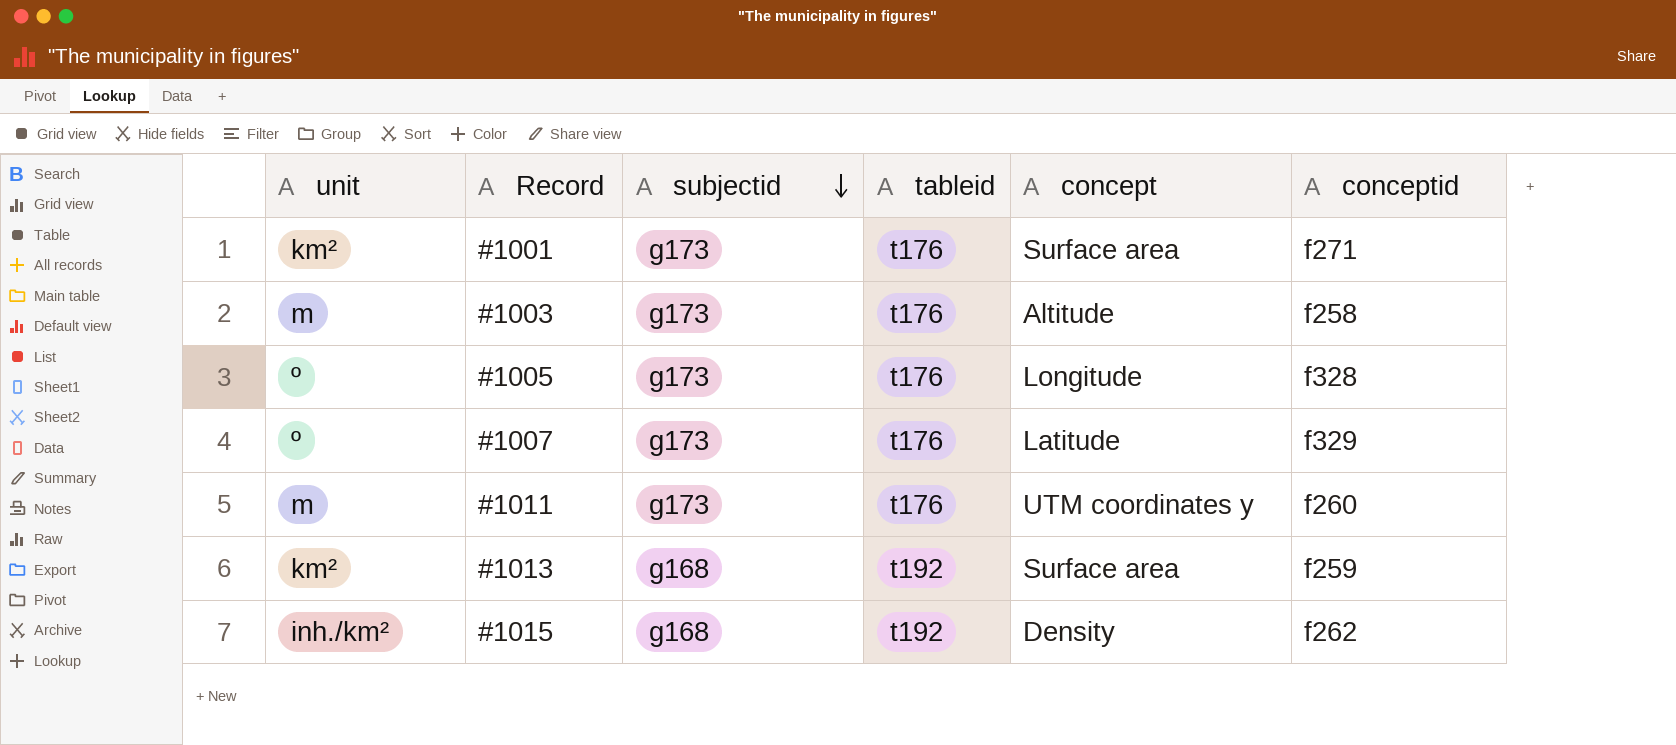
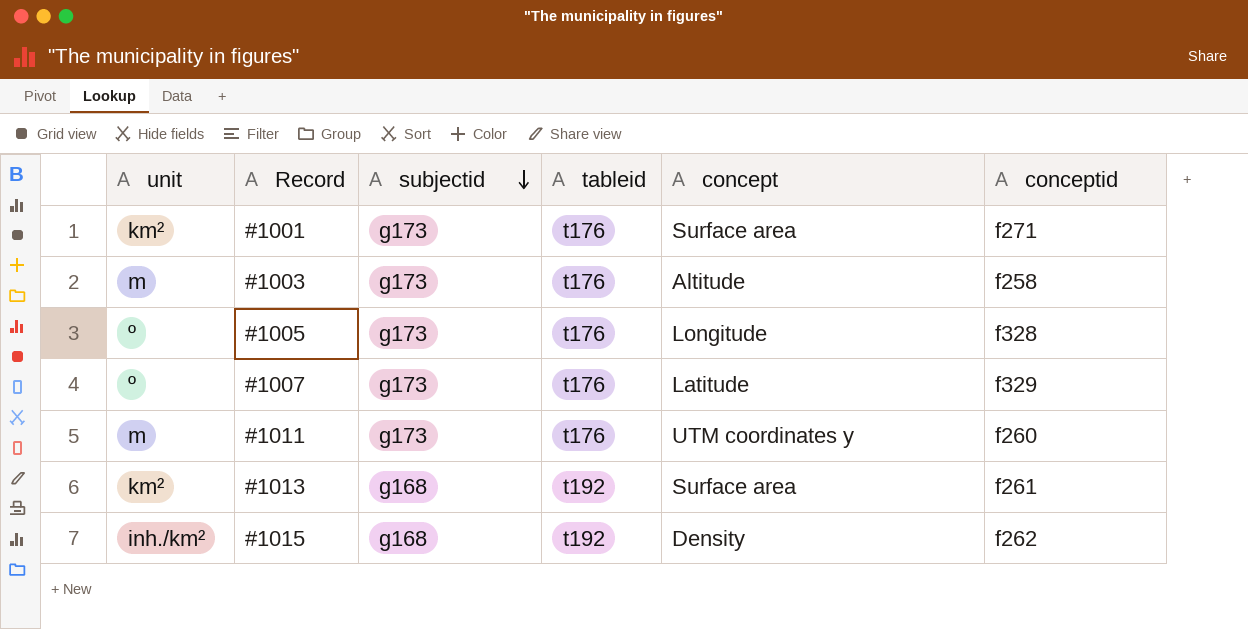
#1013 | conceptid: f259 -> f261

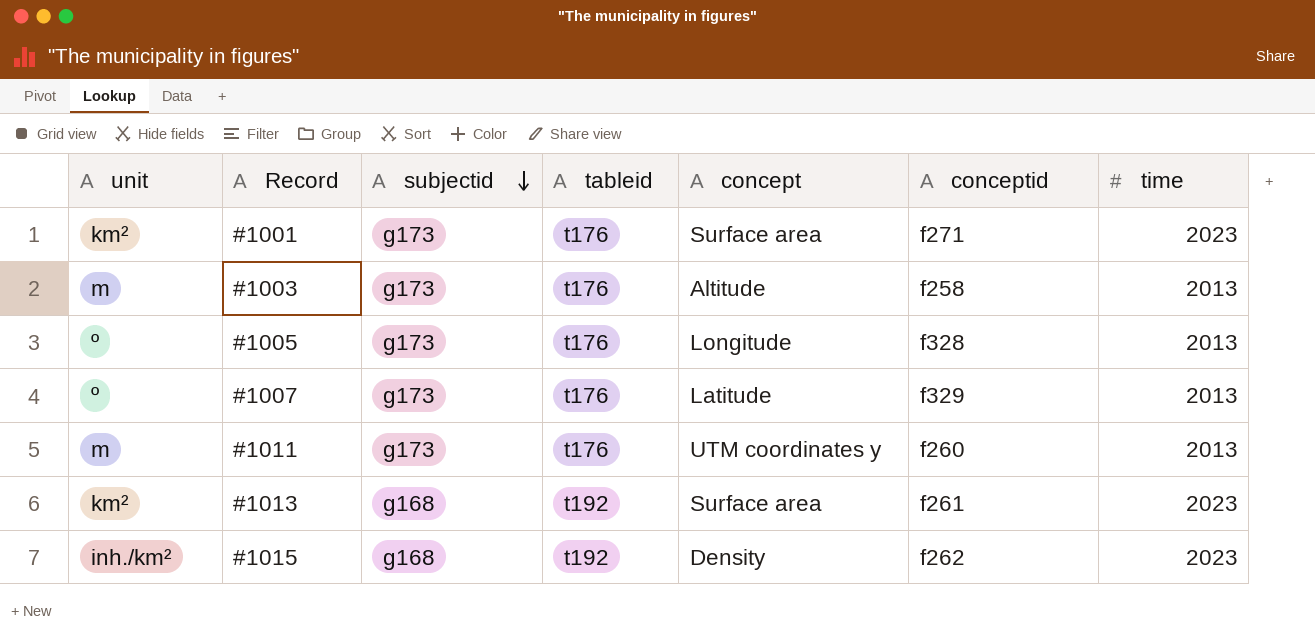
column time | position: none -> 7

